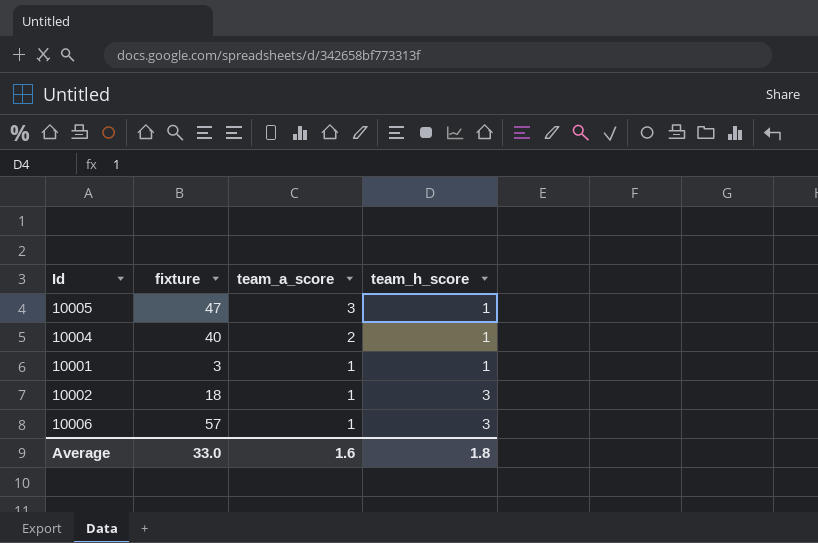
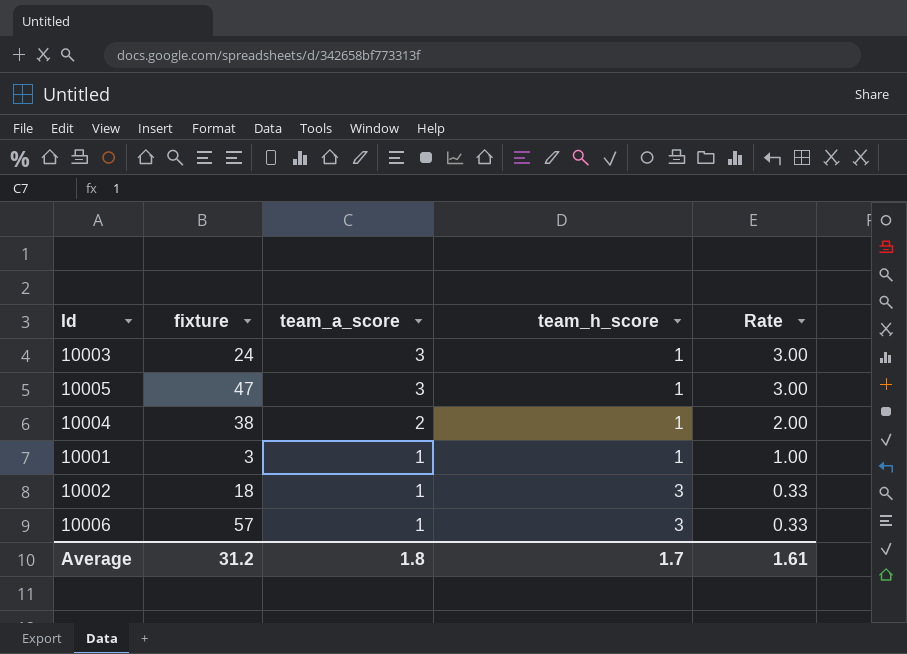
column Rate | formula: none -> [team_a_score] / [team_h_score]
row 10003: none -> 24 | 3 | 1 | 3.00
10004 | fixture: 40 -> 38
Average | fixture: 33.0 -> 31.2
Average | team_a_score: 1.6 -> 1.8
Average | team_h_score: 1.8 -> 1.7

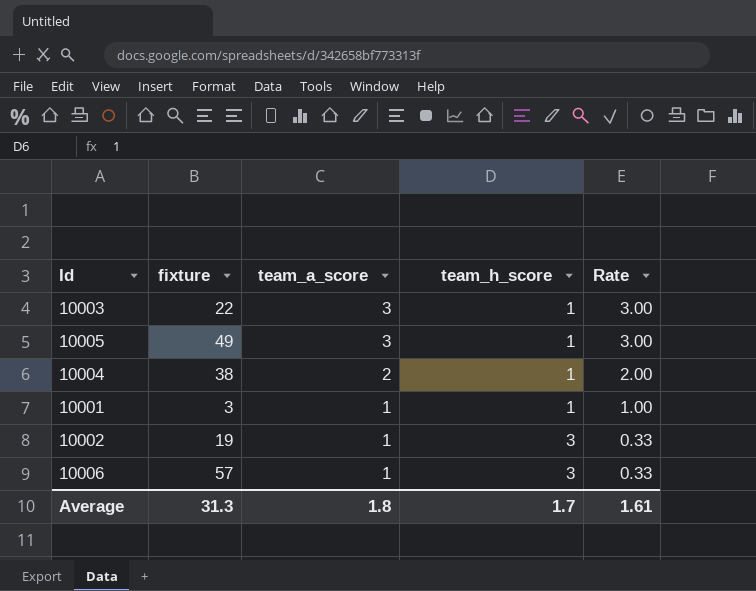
10003 | fixture: 24 -> 22
10005 | fixture: 47 -> 49
10002 | fixture: 18 -> 19
Average | fixture: 31.2 -> 31.3

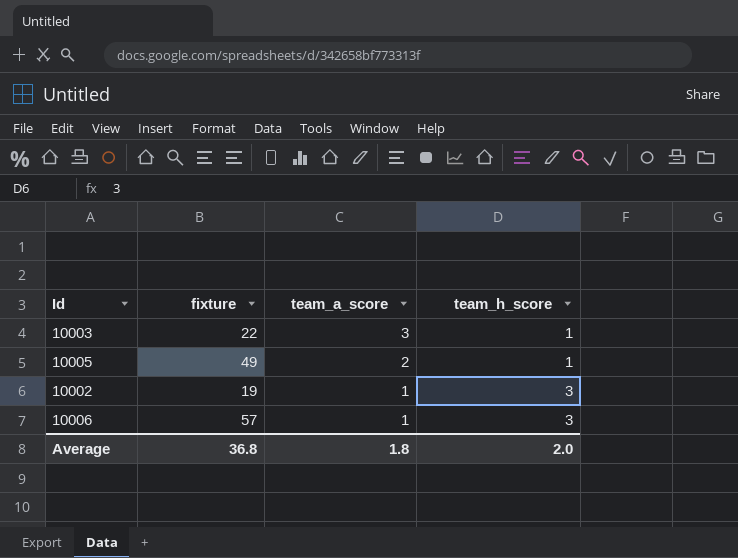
column Rate | formula: [team_a_score] / [team_h_score] -> none
row 10004: 38 | 2 | 1 | 2.00 -> none
row 10001: 3 | 1 | 1 | 1.00 -> none
10005 | team_a_score: 3 -> 2
Average | fixture: 31.3 -> 36.8
Average | team_h_score: 1.7 -> 2.0

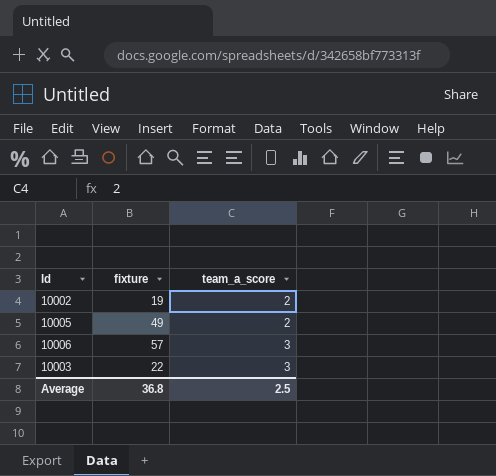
row order: team_a_score descending -> team_a_score ascending
column team_h_score | position: 4 -> none
10002 | team_a_score: 1 -> 2
10006 | team_a_score: 1 -> 3
Average | team_a_score: 1.8 -> 2.5

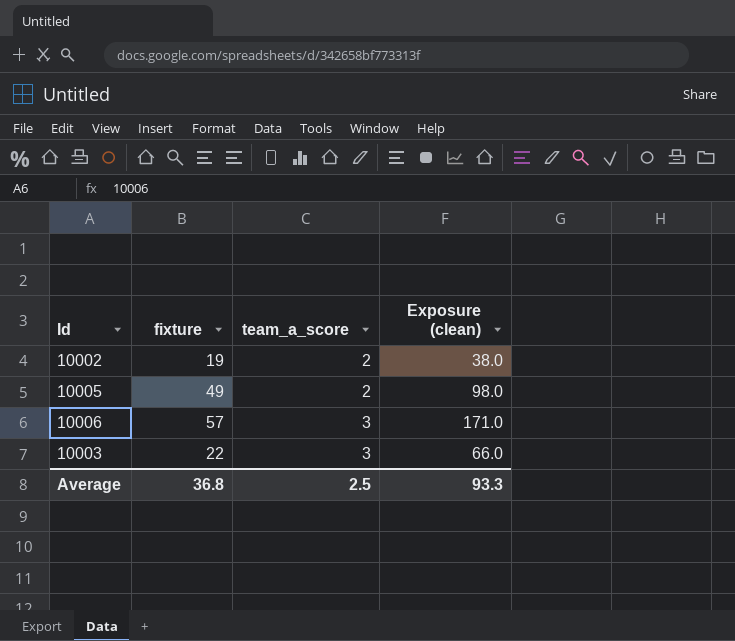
column Exposure (clean) | formula: none -> [fixture] * [team_a_score]

